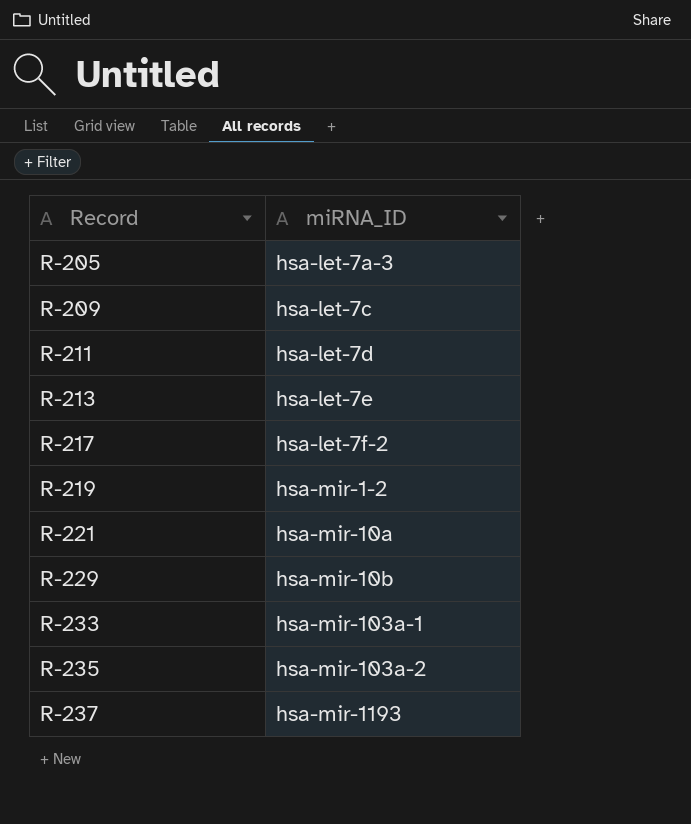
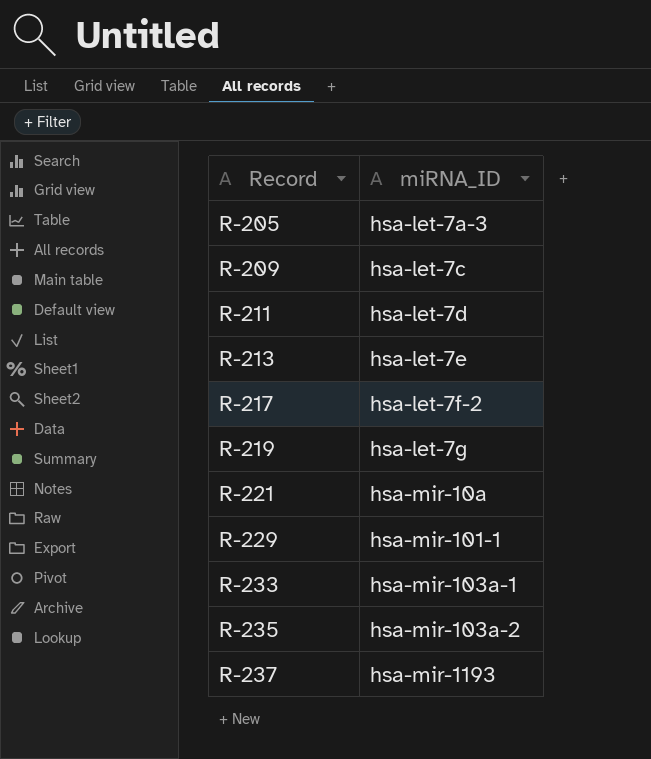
R-219 | miRNA_ID: hsa-mir-1-2 -> hsa-let-7g
R-229 | miRNA_ID: hsa-mir-10b -> hsa-mir-101-1

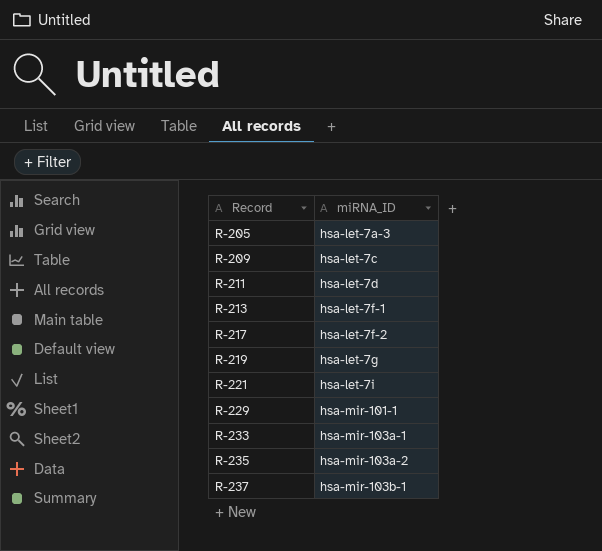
R-213 | miRNA_ID: hsa-let-7e -> hsa-let-7f-1
R-221 | miRNA_ID: hsa-mir-10a -> hsa-let-7i
R-237 | miRNA_ID: hsa-mir-1193 -> hsa-mir-103b-1

